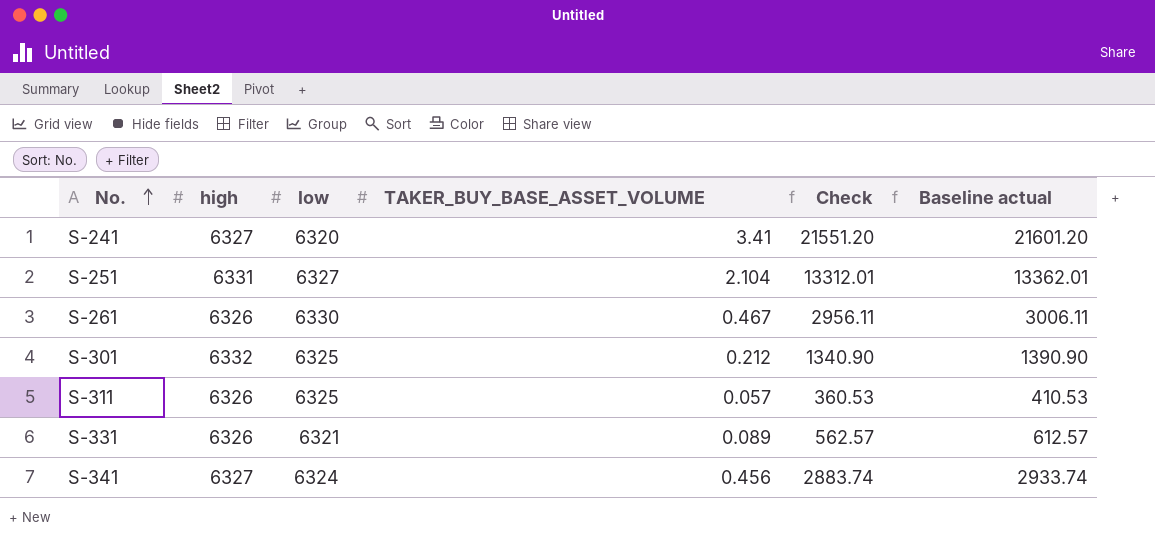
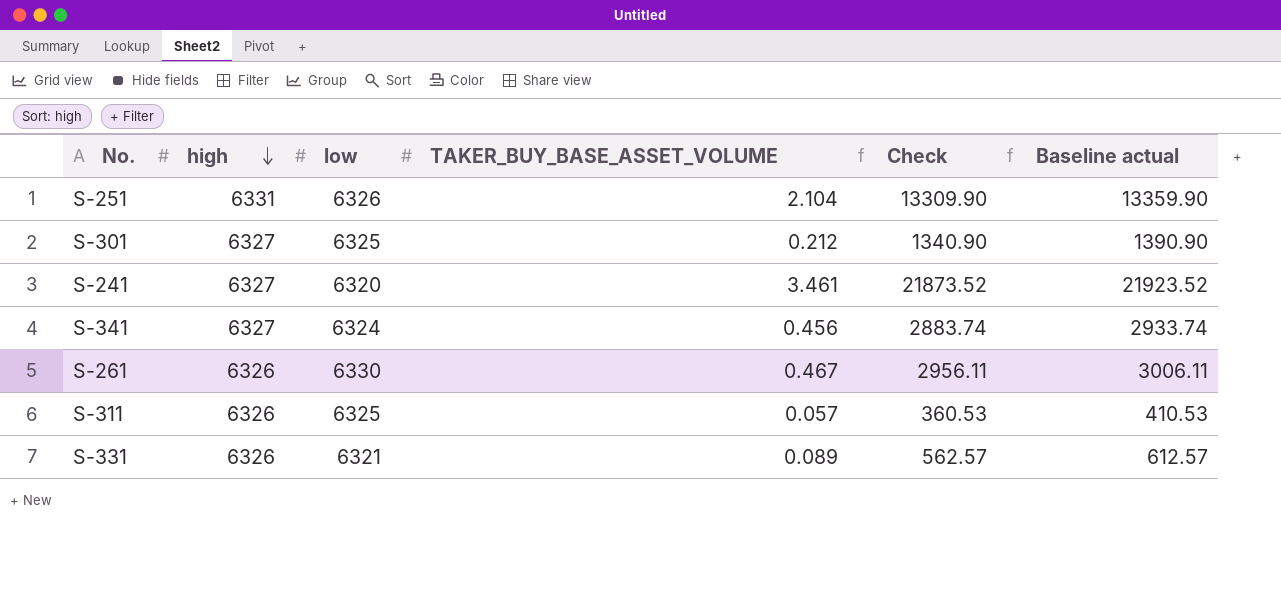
row order: No. ascending -> high descending
S-251 | low: 6327 -> 6326
S-251 | Check: 13312.01 -> 13309.90
S-251 | Baseline actual: 13362.01 -> 13359.90
S-301 | high: 6332 -> 6327
S-241 | TAKER_BUY_BASE_ASSET_VOLUME: 3.41 -> 3.461
S-241 | Check: 21551.20 -> 21873.52
S-241 | Baseline actual: 21601.20 -> 21923.52

